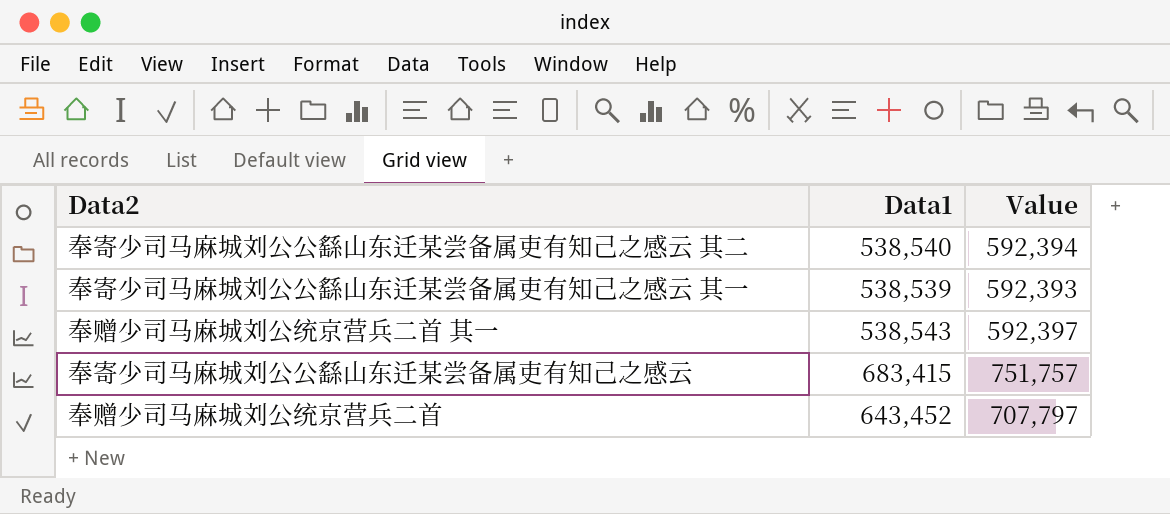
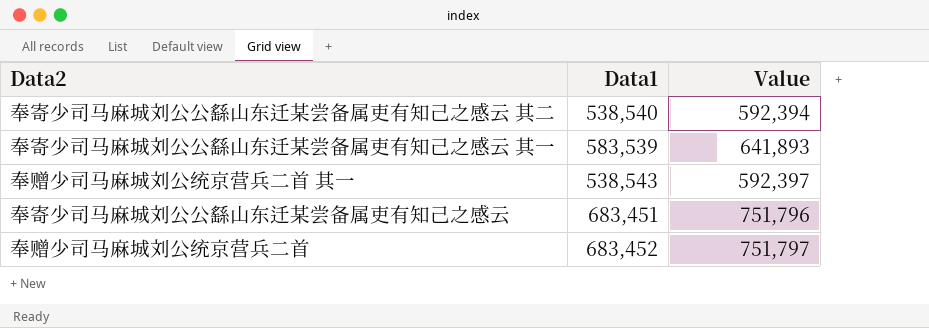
奉寄少司马麻城刘公公繇山东迁某尝备属吏有知己之感云 其一 | Data1: 538,539 -> 583,539
奉寄少司马麻城刘公公繇山东迁某尝备属吏有知己之感云 其一 | Value: 592,393 -> 641,893
奉寄少司马麻城刘公公繇山东迁某尝备属吏有知己之感云 | Data1: 683,415 -> 683,451
奉寄少司马麻城刘公公繇山东迁某尝备属吏有知己之感云 | Value: 751,757 -> 751,796
奉赠少司马麻城刘公统京营兵二首 | Data1: 643,452 -> 683,452
奉赠少司马麻城刘公统京营兵二首 | Value: 707,797 -> 751,797

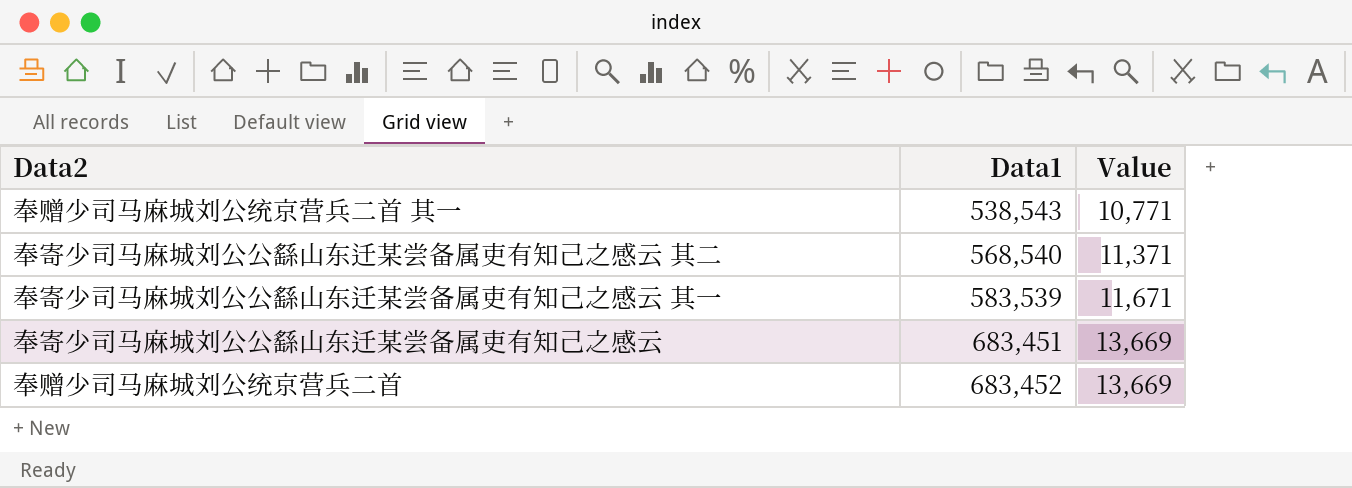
row order: none -> Data1 ascending
column Value | formula: [Data1] * 1.1 -> [Data1] * 0.02
奉寄少司马麻城刘公公繇山东迁某尝备属吏有知己之感云 其二 | Data1: 538,540 -> 568,540

